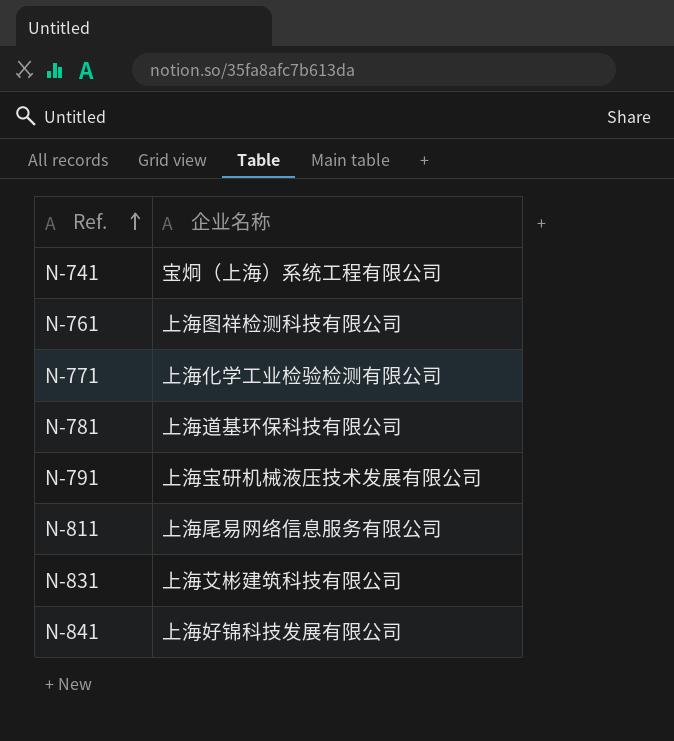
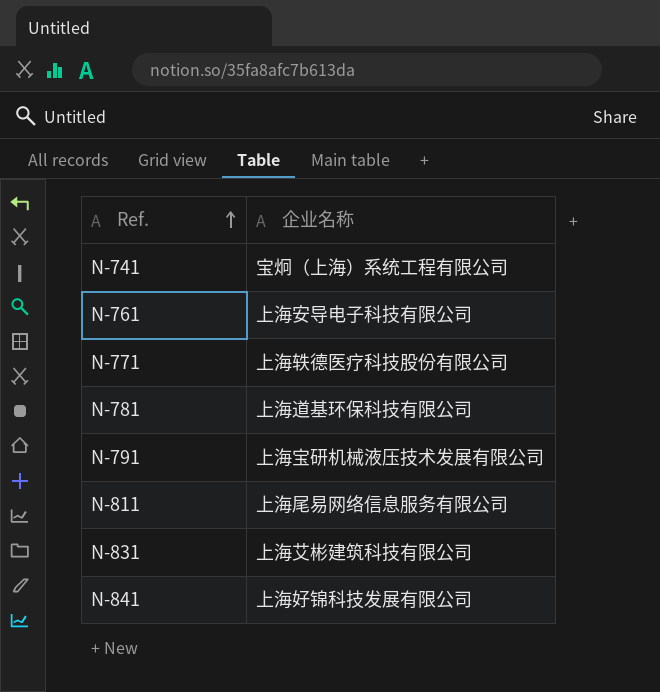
N-761 | 企业名称: 上海图祥检测科技有限公司 -> 上海安导电子科技有限公司
N-771 | 企业名称: 上海化学工业检验检测有限公司 -> 上海轶德医疗科技股份有限公司

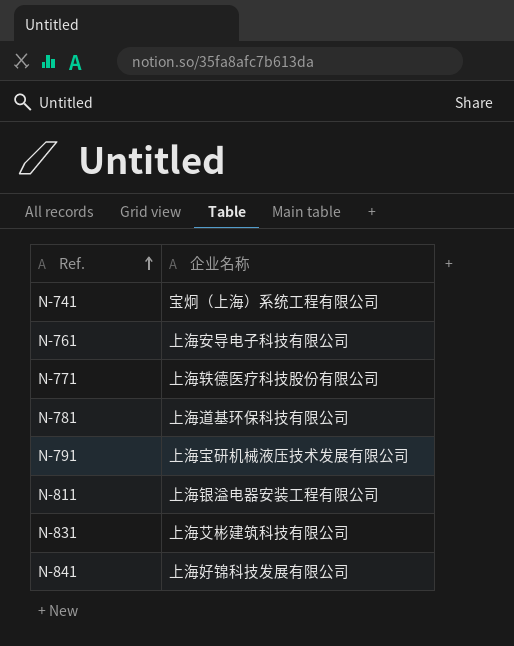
N-811 | 企业名称: 上海尾易网络信息服务有限公司 -> 上海银溢电器安装工程有限公司

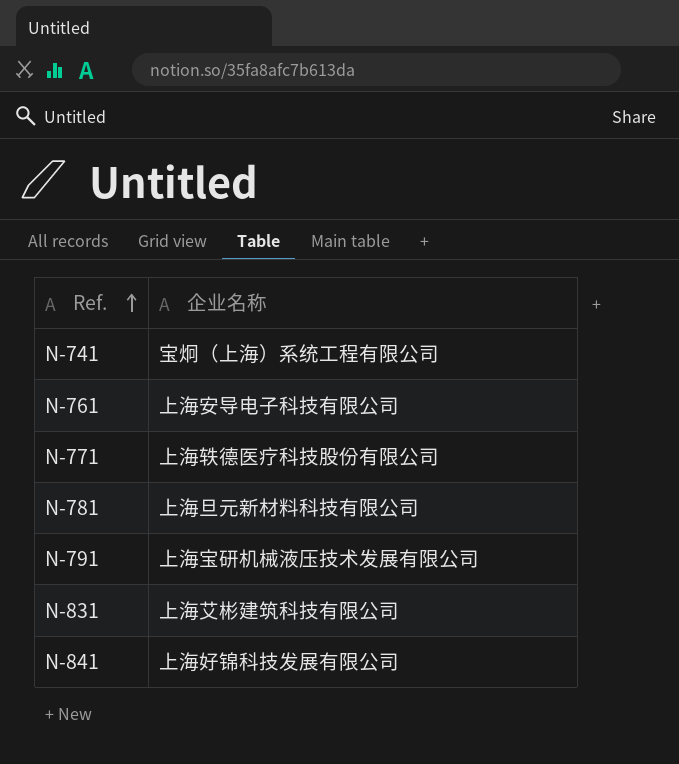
row N-811: 上海银溢电器安装工程有限公司 -> none
N-781 | 企业名称: 上海道基环保科技有限公司 -> 上海旦元新材料科技有限公司

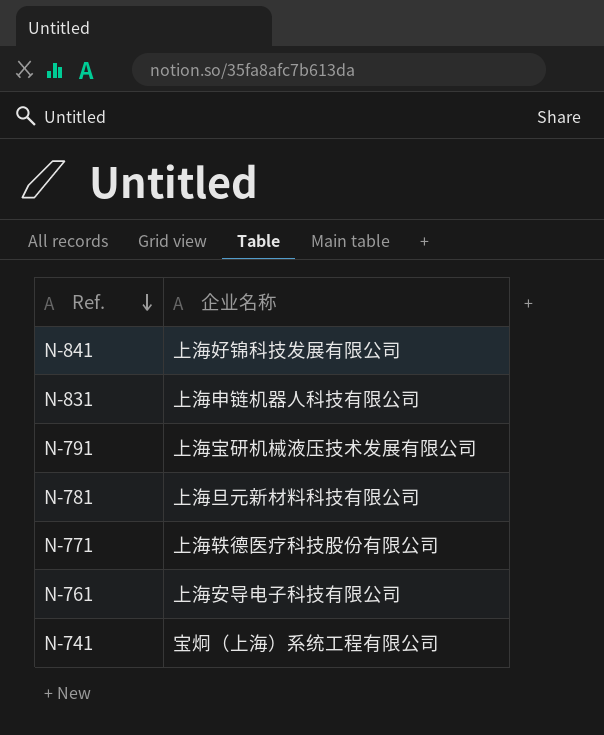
row order: Ref. ascending -> Ref. descending
N-831 | 企业名称: 上海艾彬建筑科技有限公司 -> 上海申链机器人科技有限公司

